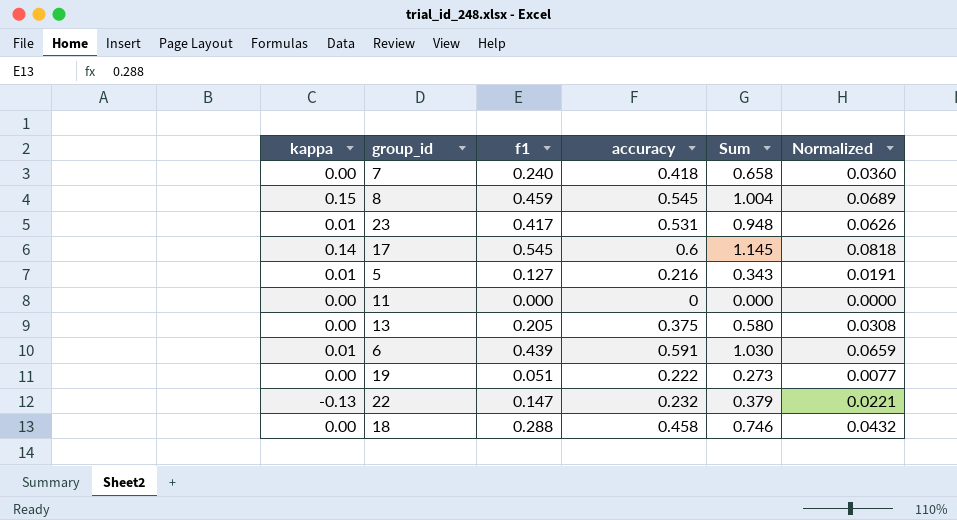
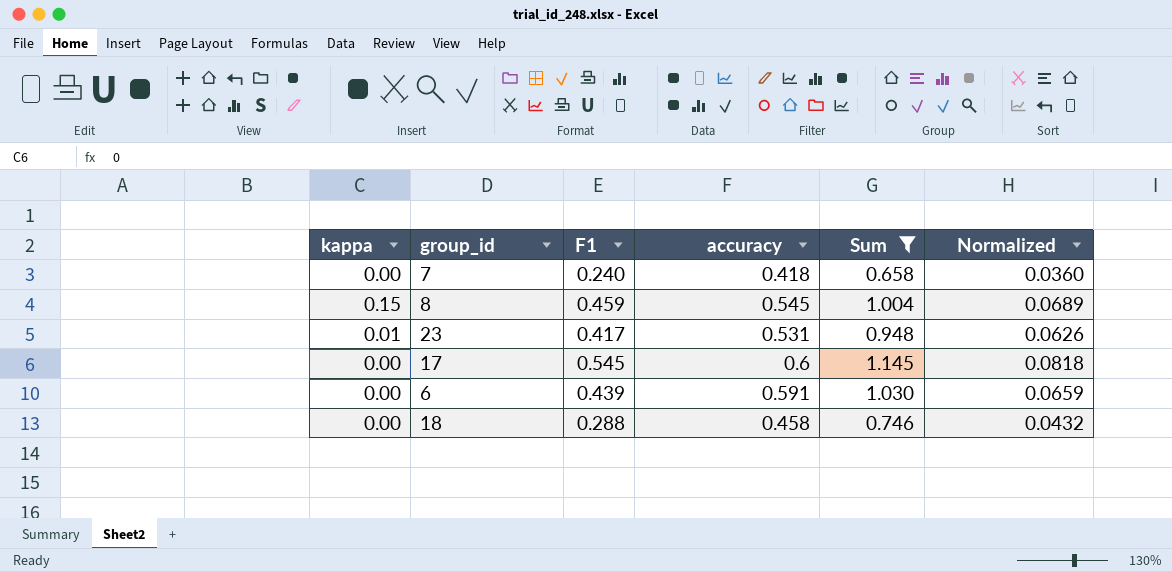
filter: none -> Sum >= 0.658
column name: f1 -> F1
17 | kappa: 0.14 -> 0.00
6 | kappa: 0.01 -> 0.00

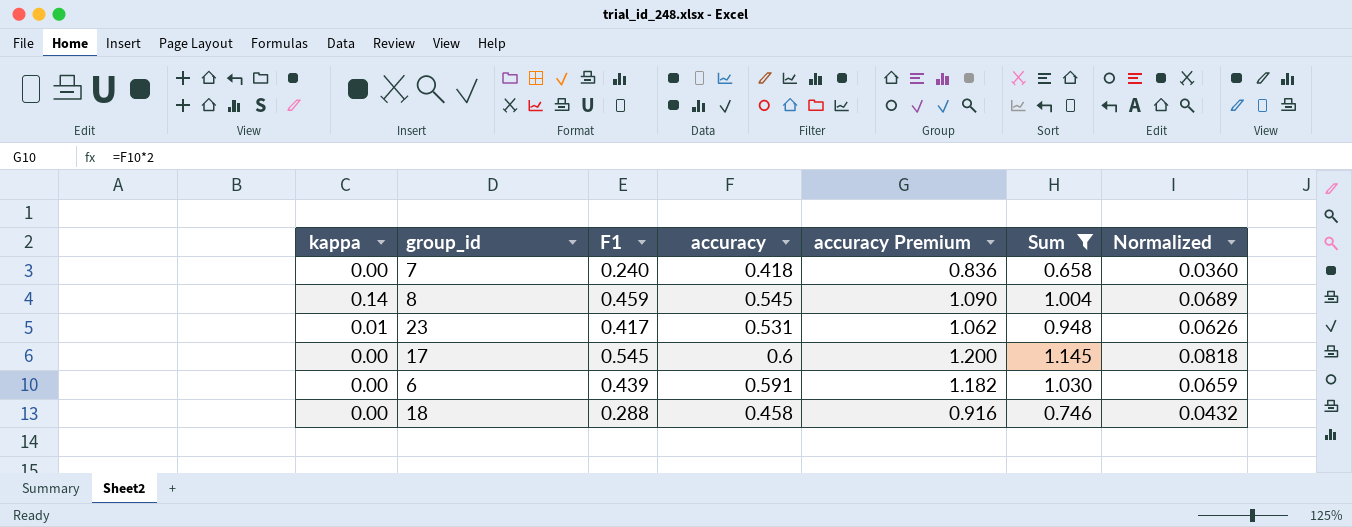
column accuracy Premium | formula: none -> [accuracy] * 2
8 | kappa: 0.15 -> 0.14

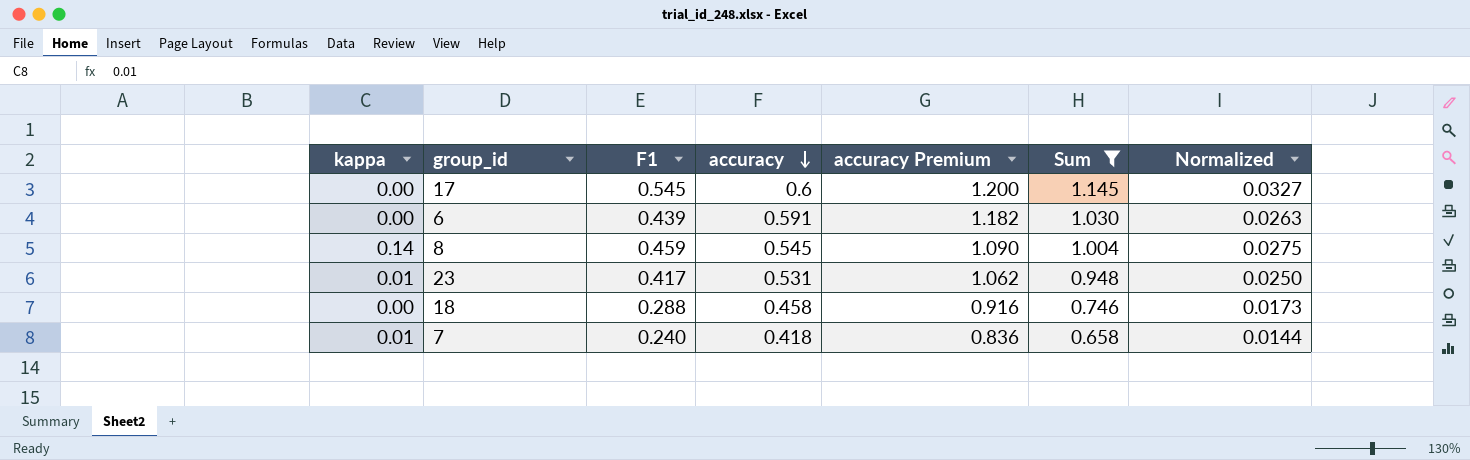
row order: none -> accuracy descending
column Normalized | formula: [F1] * 0.15 -> [F1] * 0.06
7 | kappa: 0.00 -> 0.01

